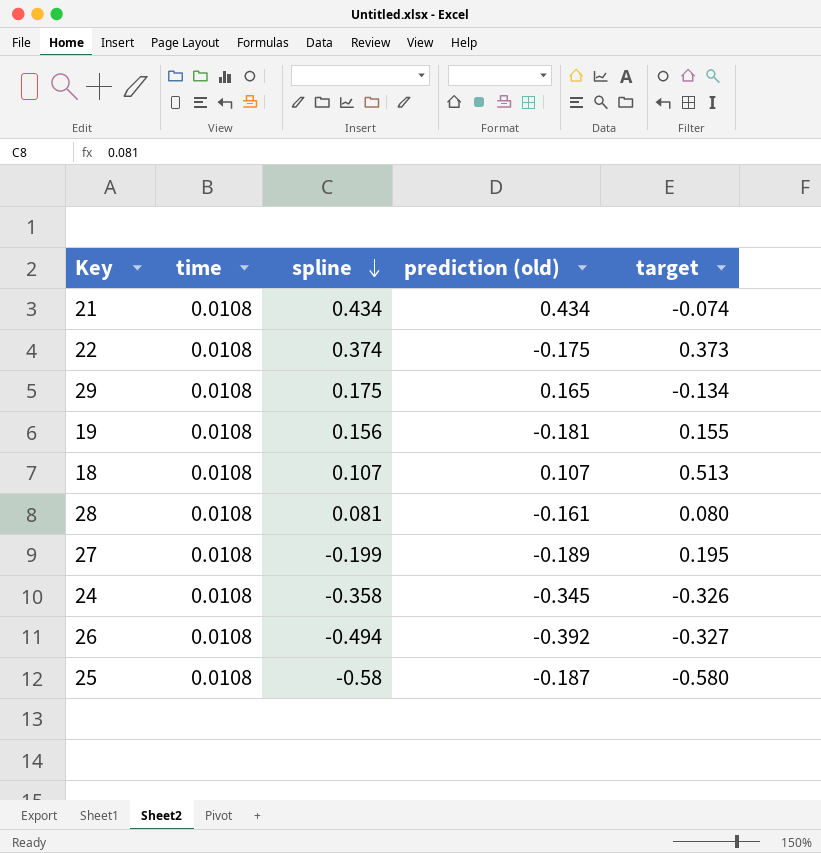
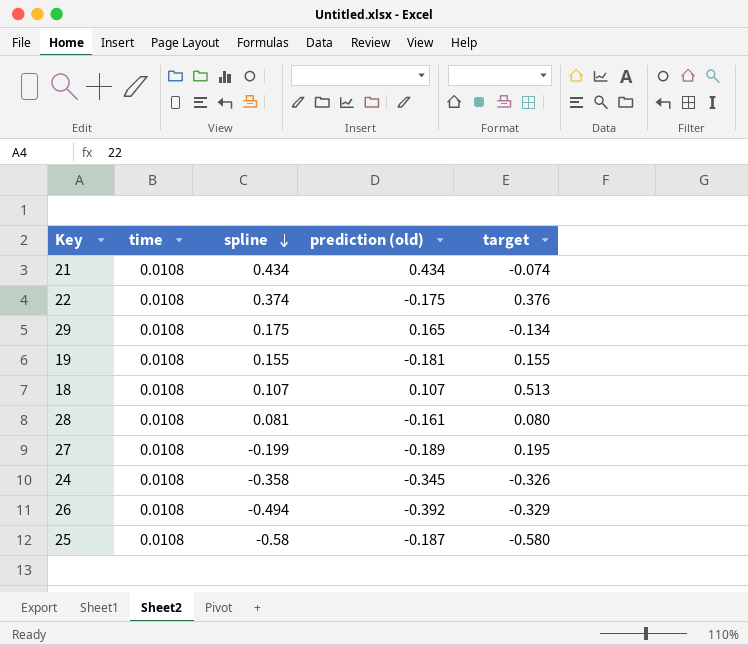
22 | target: 0.373 -> 0.376
19 | spline: 0.156 -> 0.155
26 | target: -0.327 -> -0.329

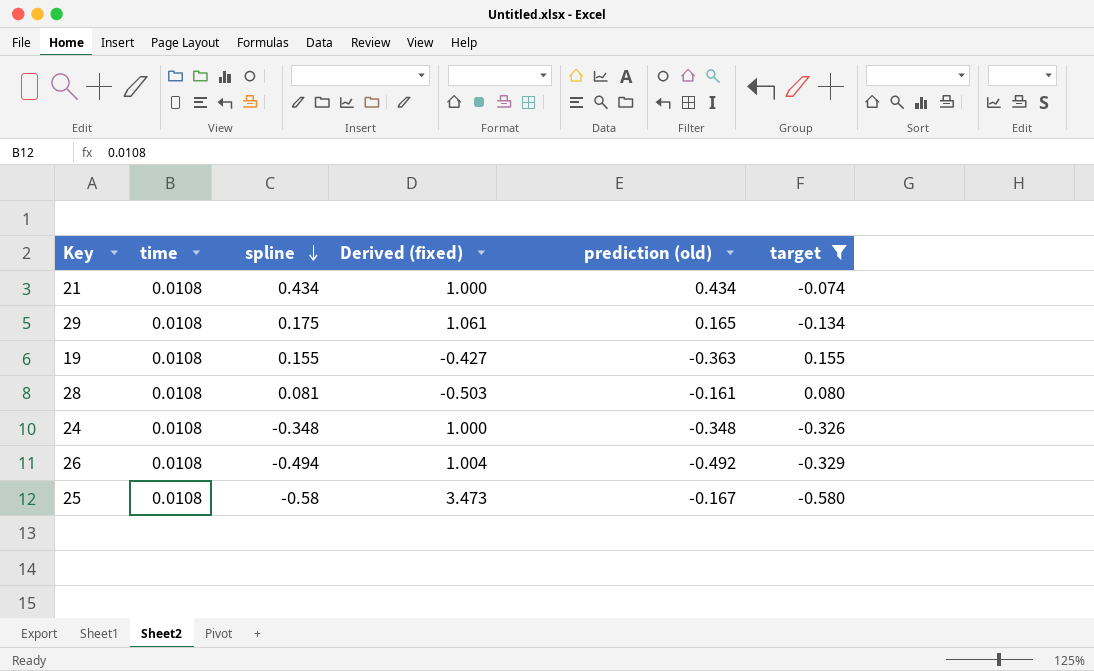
filter: none -> target <= 0.155
column Derived (fixed) | formula: none -> [spline] / [prediction (old)]
19 | prediction (old): -0.181 -> -0.363
24 | spline: -0.358 -> -0.348
24 | prediction (old): -0.345 -> -0.348
26 | prediction (old): -0.392 -> -0.492
25 | prediction (old): -0.187 -> -0.167

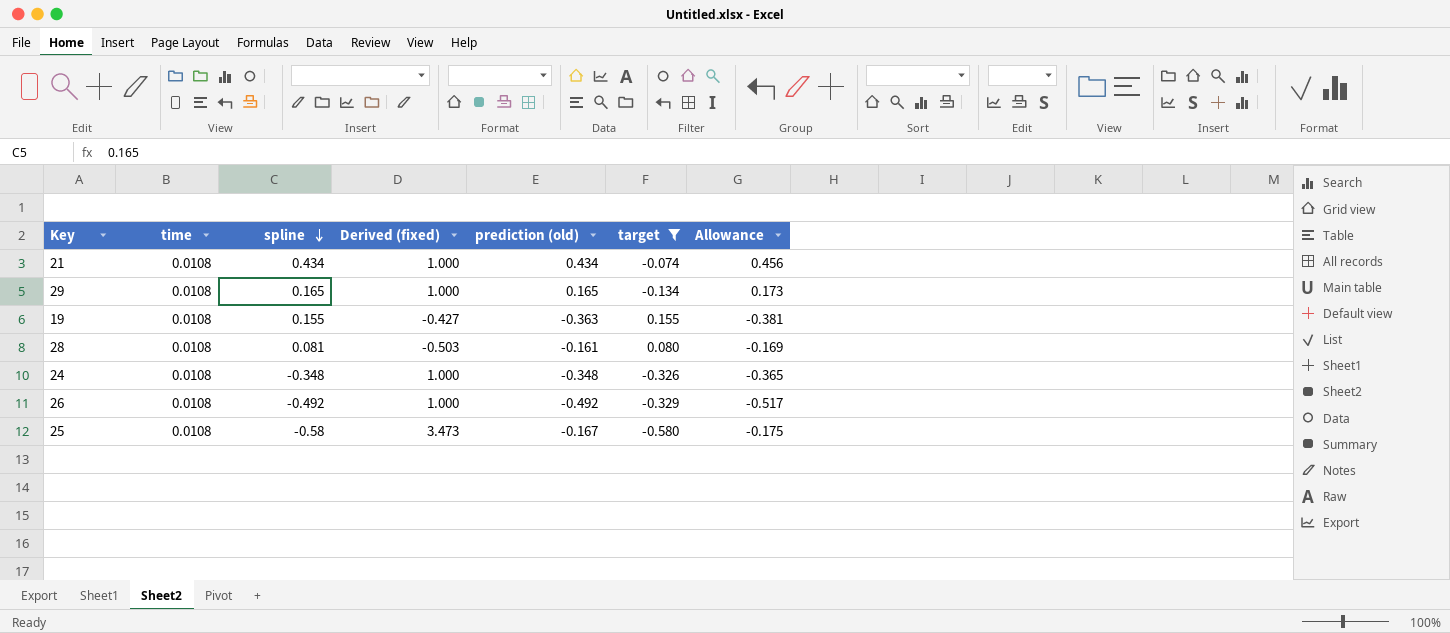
column Allowance | formula: none -> [prediction (old)] * 1.05
29 | spline: 0.175 -> 0.165
29 | Derived (fixed): 1.061 -> 1.000
26 | spline: -0.494 -> -0.492
26 | Derived (fixed): 1.004 -> 1.000

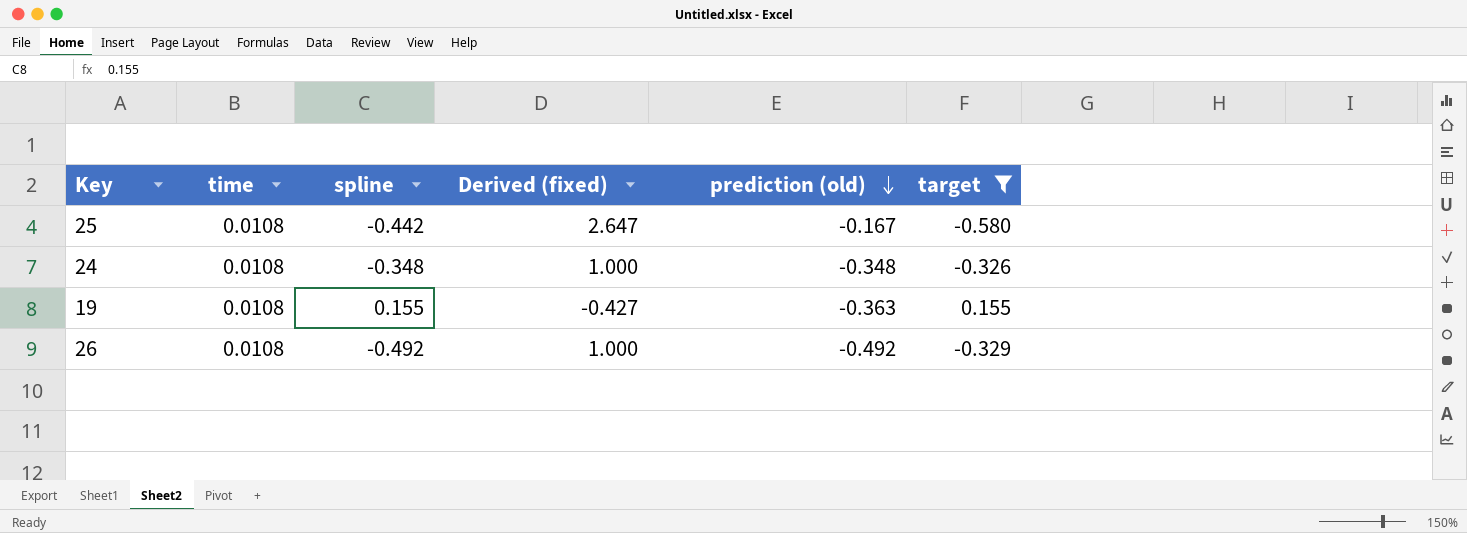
row order: spline descending -> prediction (old) descending
column Allowance | formula: [prediction (old)] * 1.05 -> none
row 21: 0.0108 | 0.434 | 1.000 | 0.434 | -0.074 | 0.456 -> none
row 29: 0.0108 | 0.165 | 1.000 | 0.165 | -0.134 | 0.173 -> none
row 28: 0.0108 | 0.081 | -0.503 | -0.161 | 0.080 | -0.169 -> none
25 | spline: -0.58 -> -0.442
25 | Derived (fixed): 3.473 -> 2.647

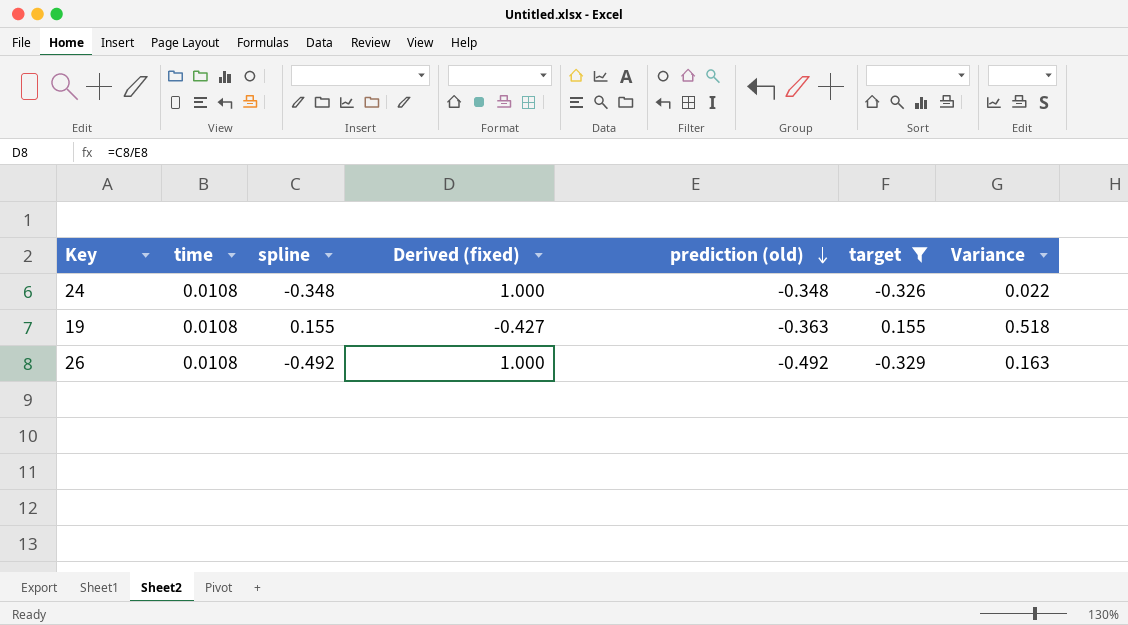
column Variance | formula: none -> [target] - [prediction (old)]
row 25: 0.0108 | -0.442 | 2.647 | -0.167 | -0.580 -> none

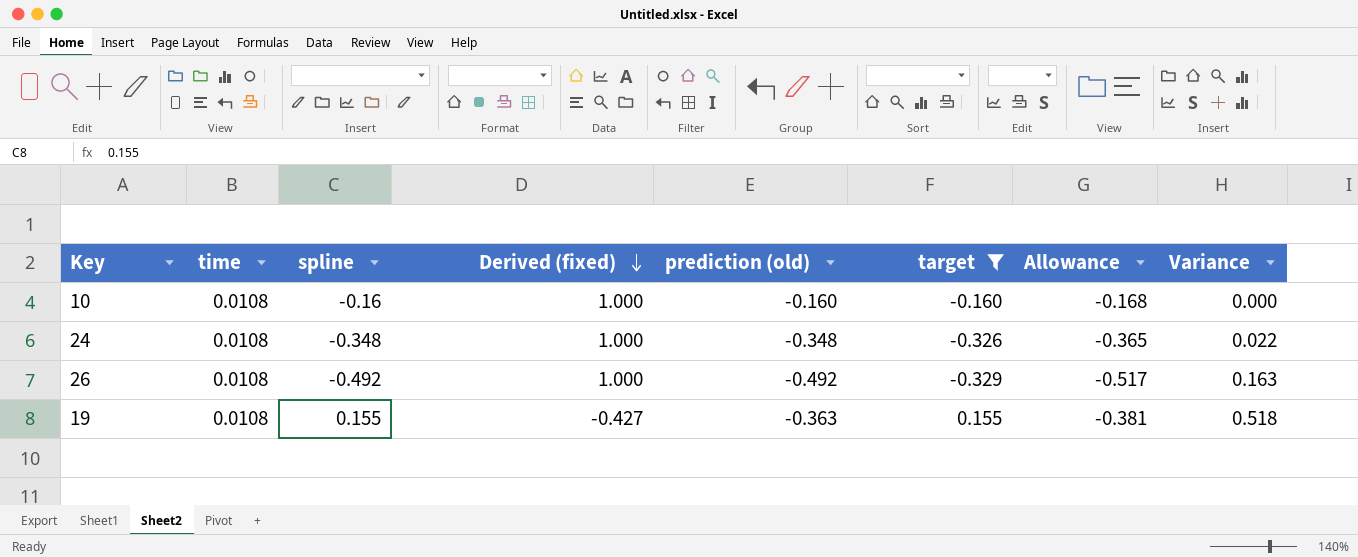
row order: prediction (old) descending -> Derived (fixed) descending
column Allowance | formula: none -> [prediction (old)] * 1.05
row 10: none -> 0.0108 | -0.16 | 1.000 | -0.160 | -0.160 | -0.168 | 0.000

